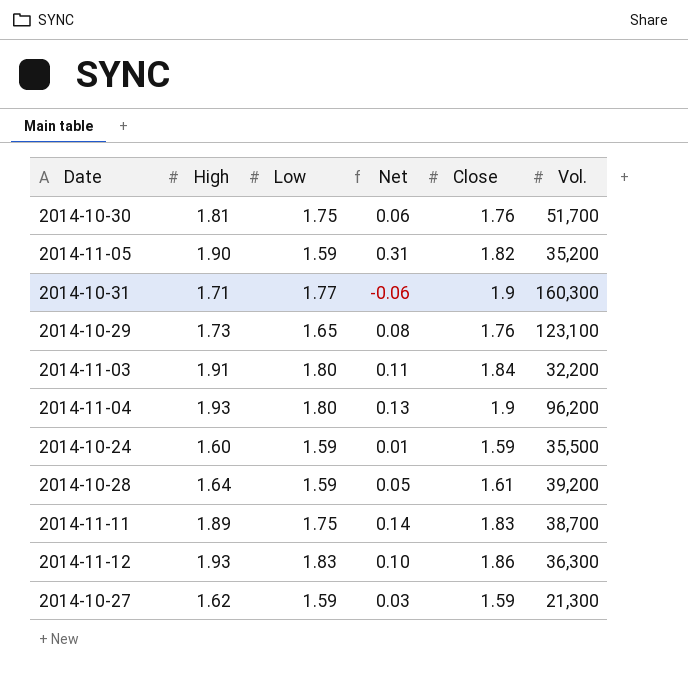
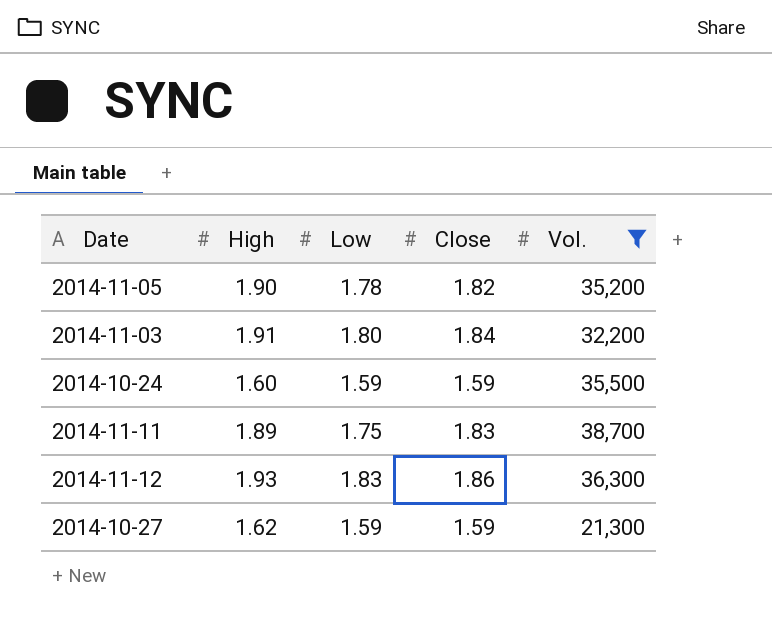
filter: none -> Vol. <= 38,700
column Net | formula: [High] - [Low] -> none
2014-11-05 | Low: 1.59 -> 1.78

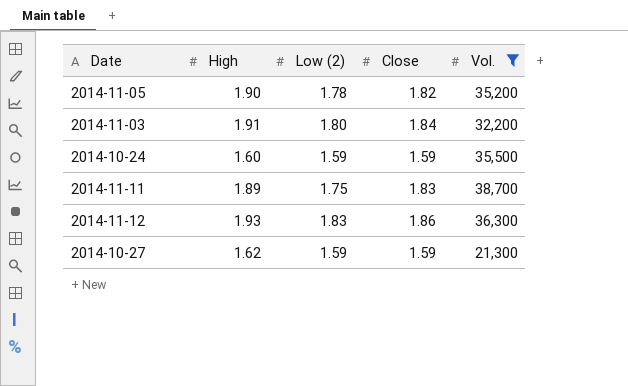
column name: Low -> Low (2)

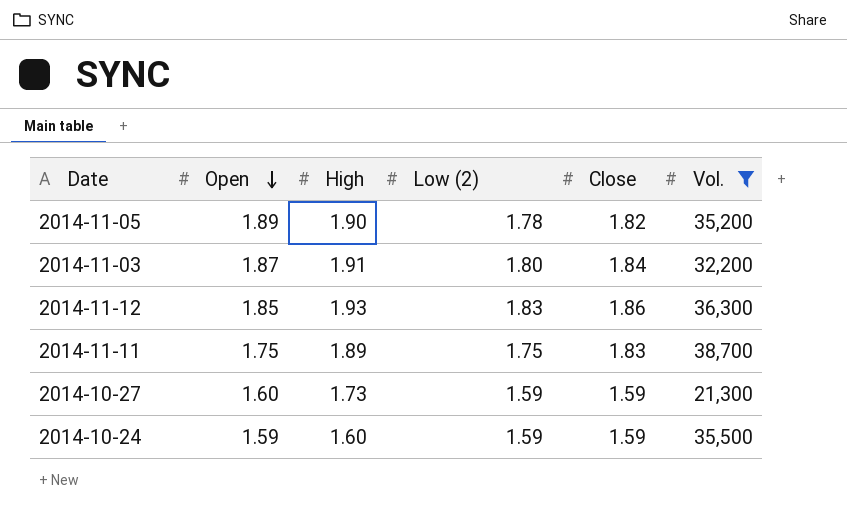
row order: none -> Open descending
column Open | position: none -> 2
2014-10-27 | High: 1.62 -> 1.73

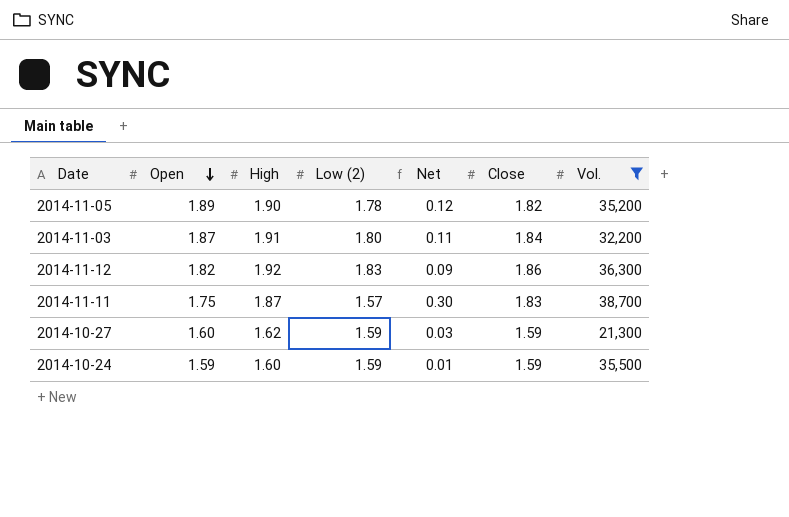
column Net | formula: none -> [High] - [Low (2)]
2014-11-12 | Open: 1.85 -> 1.82
2014-11-12 | High: 1.93 -> 1.92
2014-11-11 | High: 1.89 -> 1.87
2014-11-11 | Low (2): 1.75 -> 1.57
2014-10-27 | High: 1.73 -> 1.62

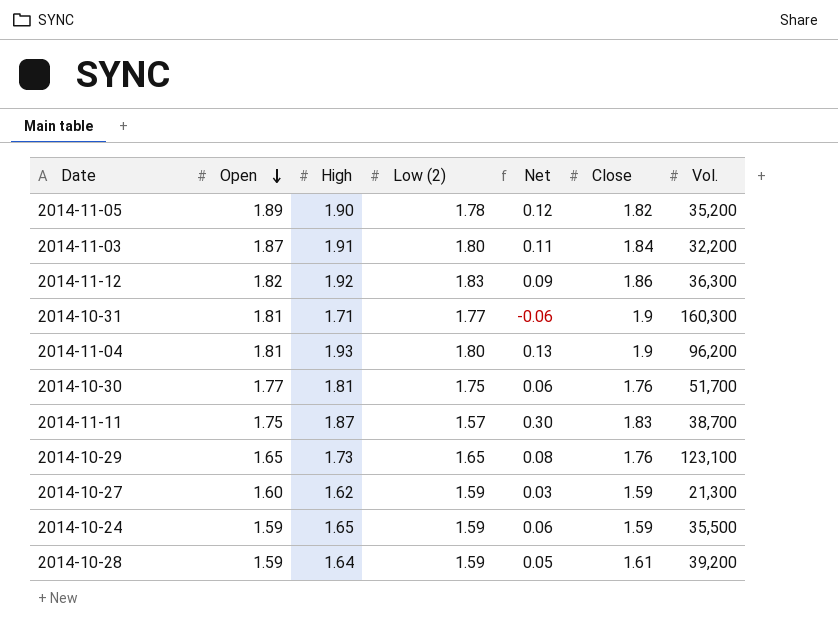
filter: Vol. <= 38,700 -> none
2014-10-24 | High: 1.60 -> 1.65
2014-10-24 | Net: 0.01 -> 0.06

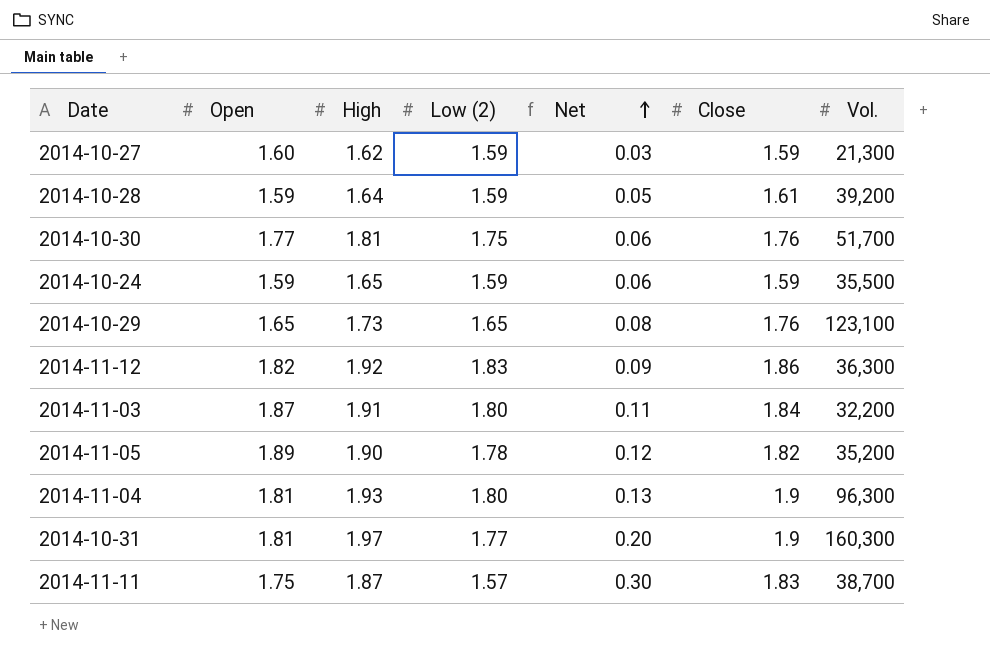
row order: Open descending -> Net ascending
2014-11-04 | Vol.: 96,200 -> 96,300
2014-10-31 | High: 1.71 -> 1.97
2014-10-31 | Net: -0.06 -> 0.20

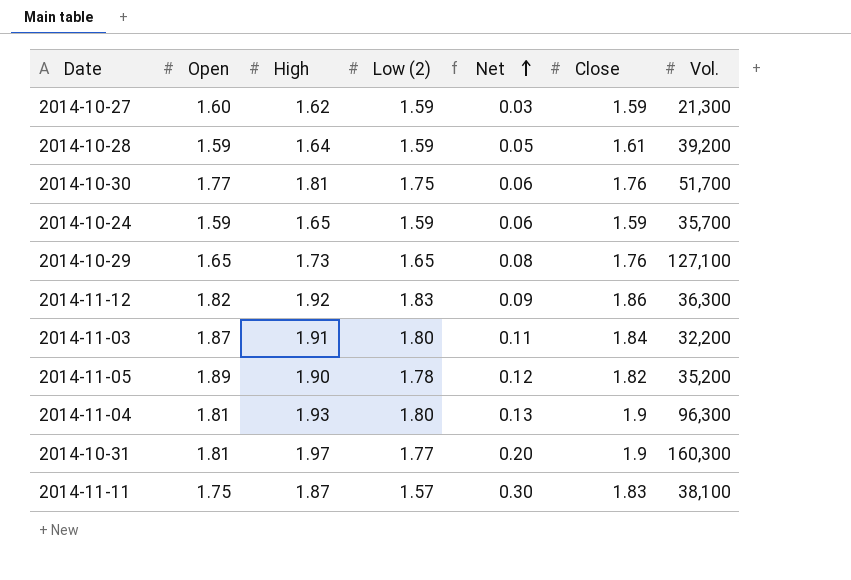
2014-10-24 | Vol.: 35,500 -> 35,700
2014-10-29 | Vol.: 123,100 -> 127,100
2014-11-11 | Vol.: 38,700 -> 38,100

